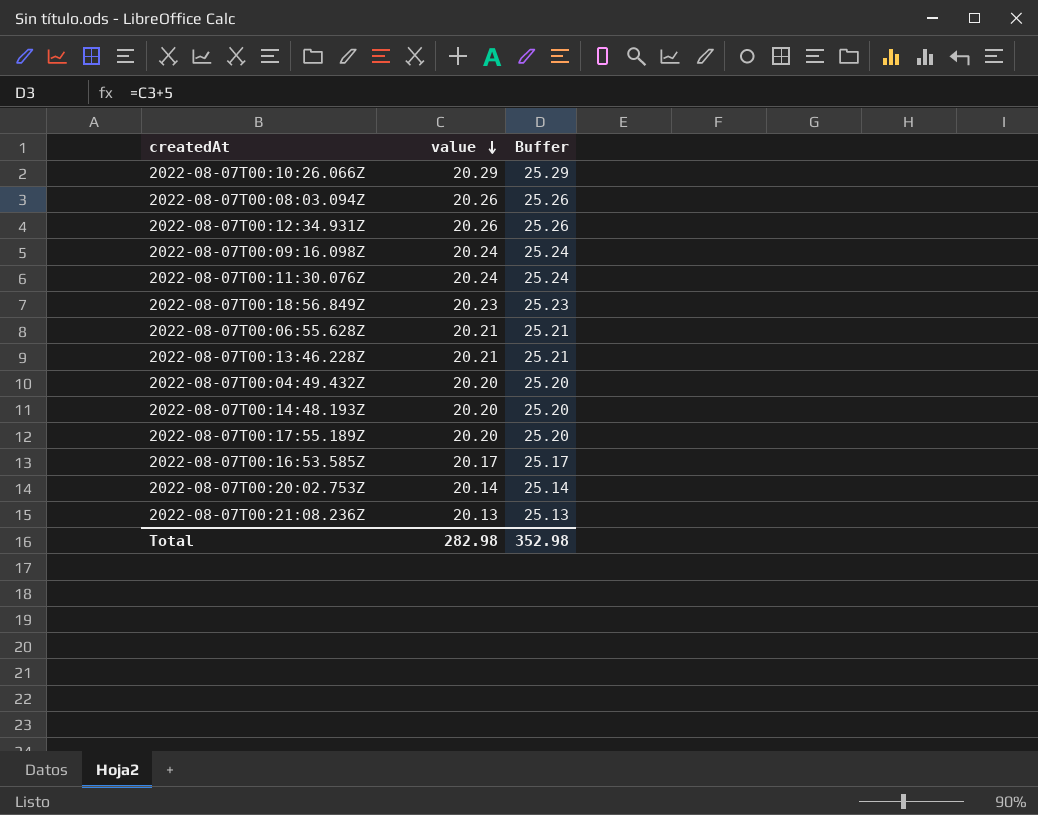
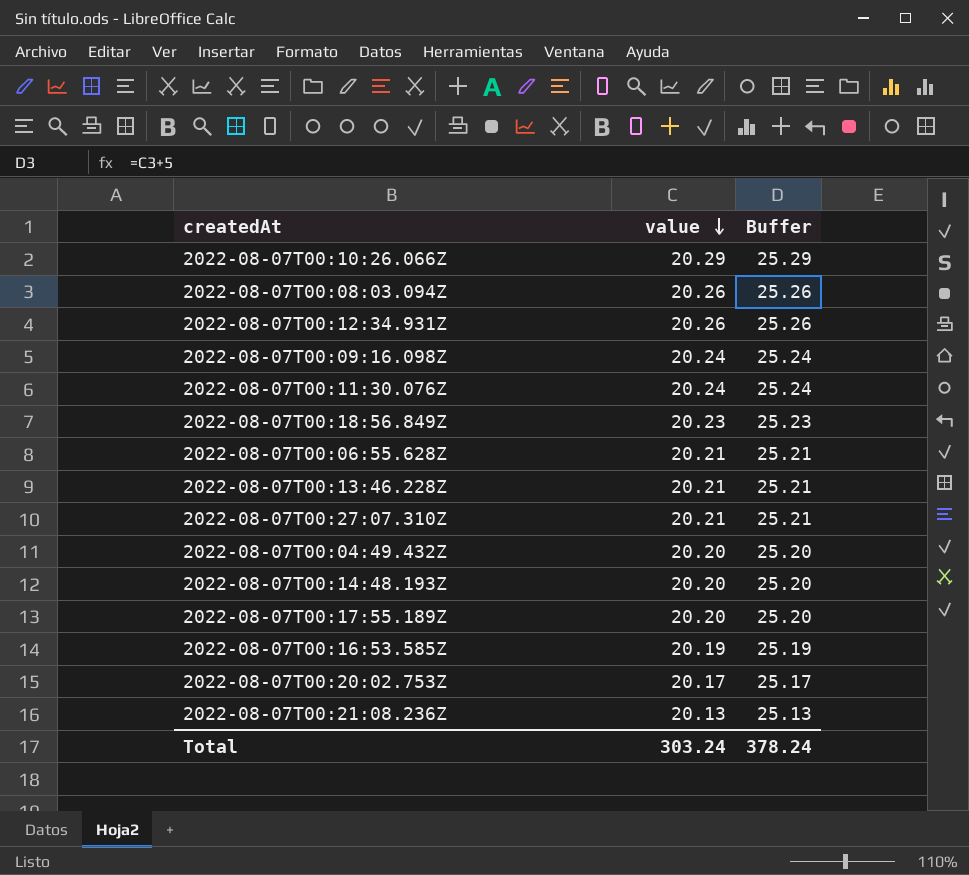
row 2022-08-07T00:27:07.310Z: none -> 20.21 | 25.21
2022-08-07T00:16:53.585Z | value: 20.17 -> 20.19
2022-08-07T00:16:53.585Z | Buffer: 25.17 -> 25.19
2022-08-07T00:20:02.753Z | value: 20.14 -> 20.17
2022-08-07T00:20:02.753Z | Buffer: 25.14 -> 25.17
Total | value: 282.98 -> 303.24
Total | Buffer: 352.98 -> 378.24

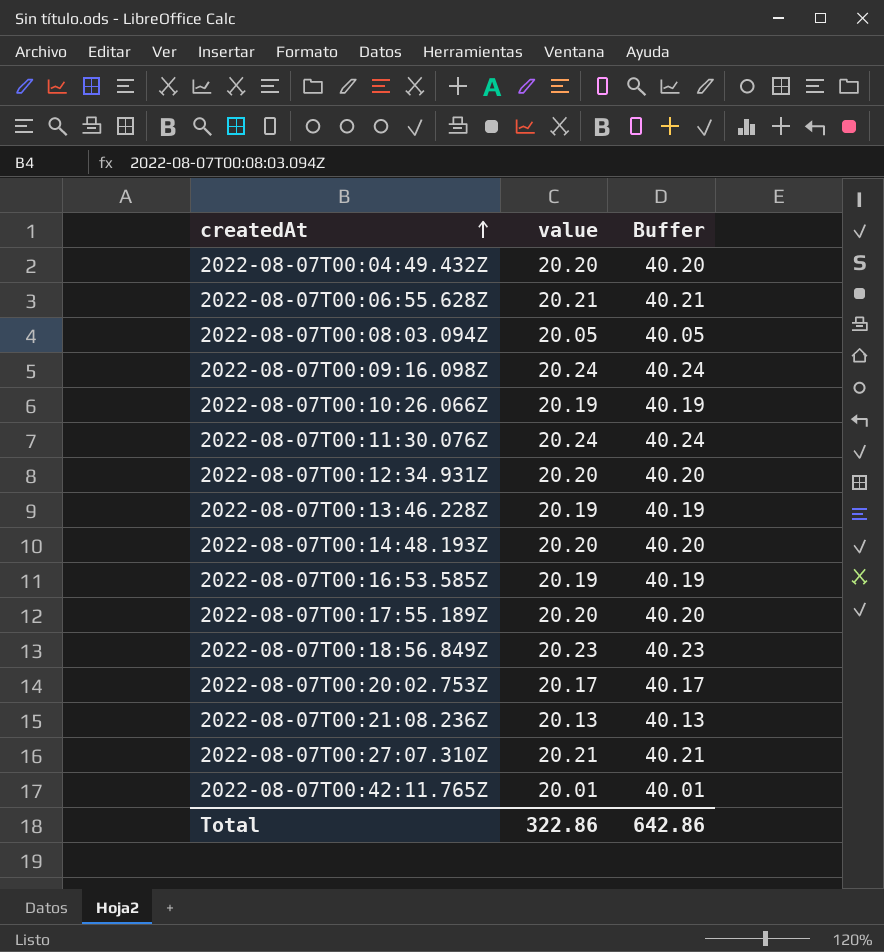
row order: value descending -> createdAt ascending
column Buffer | formula: [value] + 5 -> [value] + 20
2022-08-07T00:08:03.094Z | value: 20.26 -> 20.05
2022-08-07T00:10:26.066Z | value: 20.29 -> 20.19
2022-08-07T00:12:34.931Z | value: 20.26 -> 20.20
2022-08-07T00:13:46.228Z | value: 20.21 -> 20.19
row 2022-08-07T00:42:11.765Z: none -> 20.01 | 40.01
Total | value: 303.24 -> 322.86
Total | Buffer: 378.24 -> 642.86

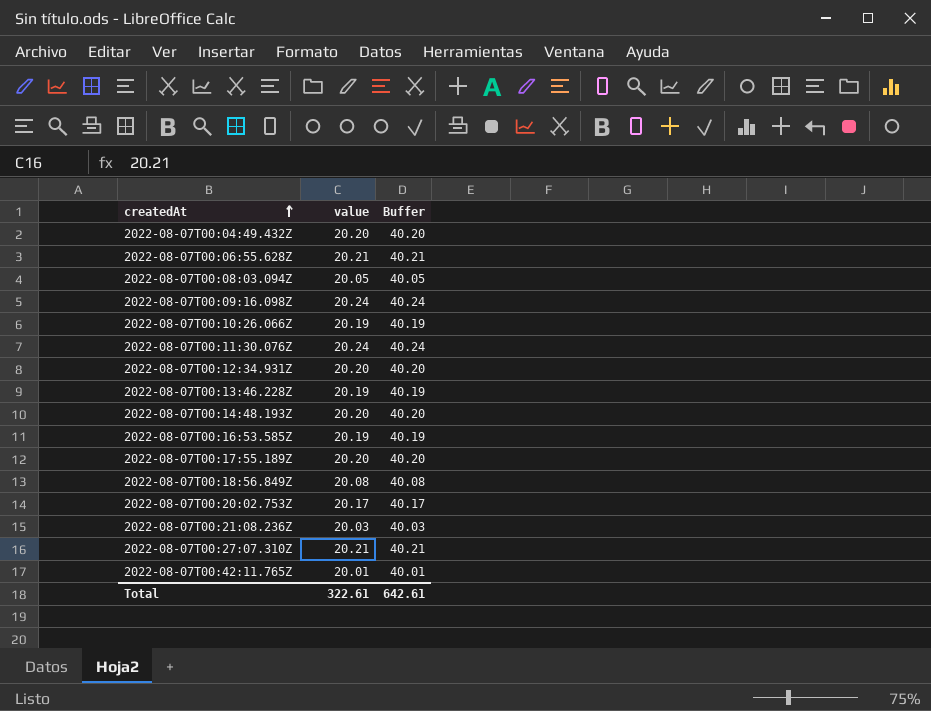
2022-08-07T00:18:56.849Z | value: 20.23 -> 20.08
2022-08-07T00:18:56.849Z | Buffer: 40.23 -> 40.08
2022-08-07T00:21:08.236Z | value: 20.13 -> 20.03
2022-08-07T00:21:08.236Z | Buffer: 40.13 -> 40.03
Total | value: 322.86 -> 322.61
Total | Buffer: 642.86 -> 642.61

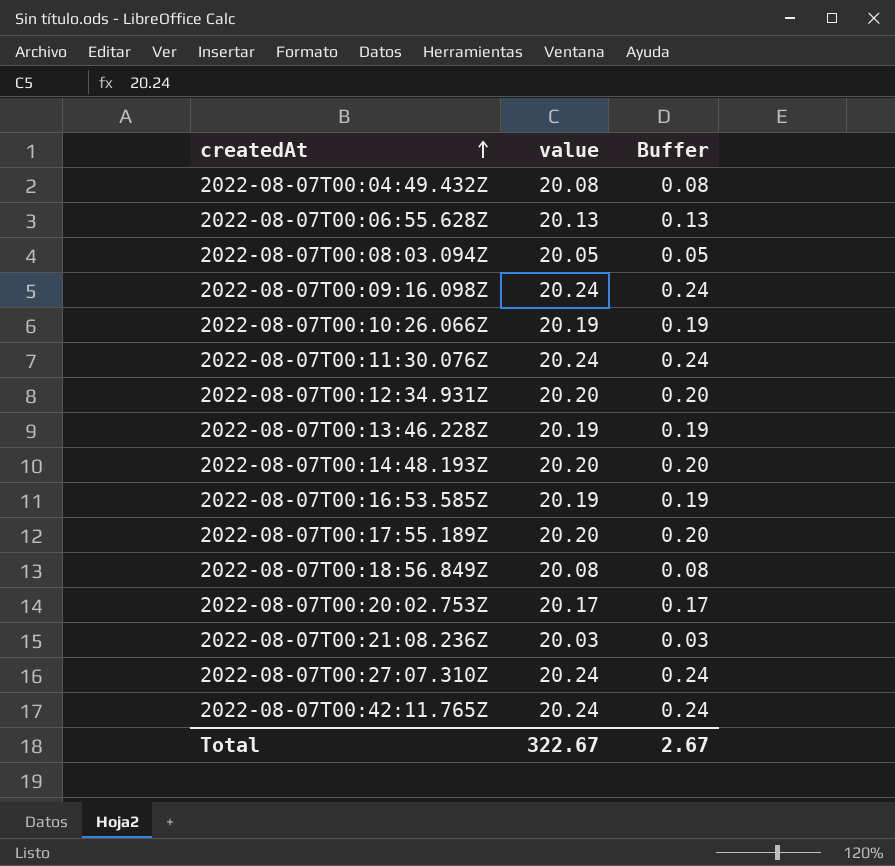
column Buffer | formula: [value] + 20 -> [value] - 20
2022-08-07T00:04:49.432Z | value: 20.20 -> 20.08
2022-08-07T00:06:55.628Z | value: 20.21 -> 20.13
2022-08-07T00:27:07.310Z | value: 20.21 -> 20.24
2022-08-07T00:42:11.765Z | value: 20.01 -> 20.24
Total | value: 322.61 -> 322.67
Total | Buffer: 642.61 -> 2.67

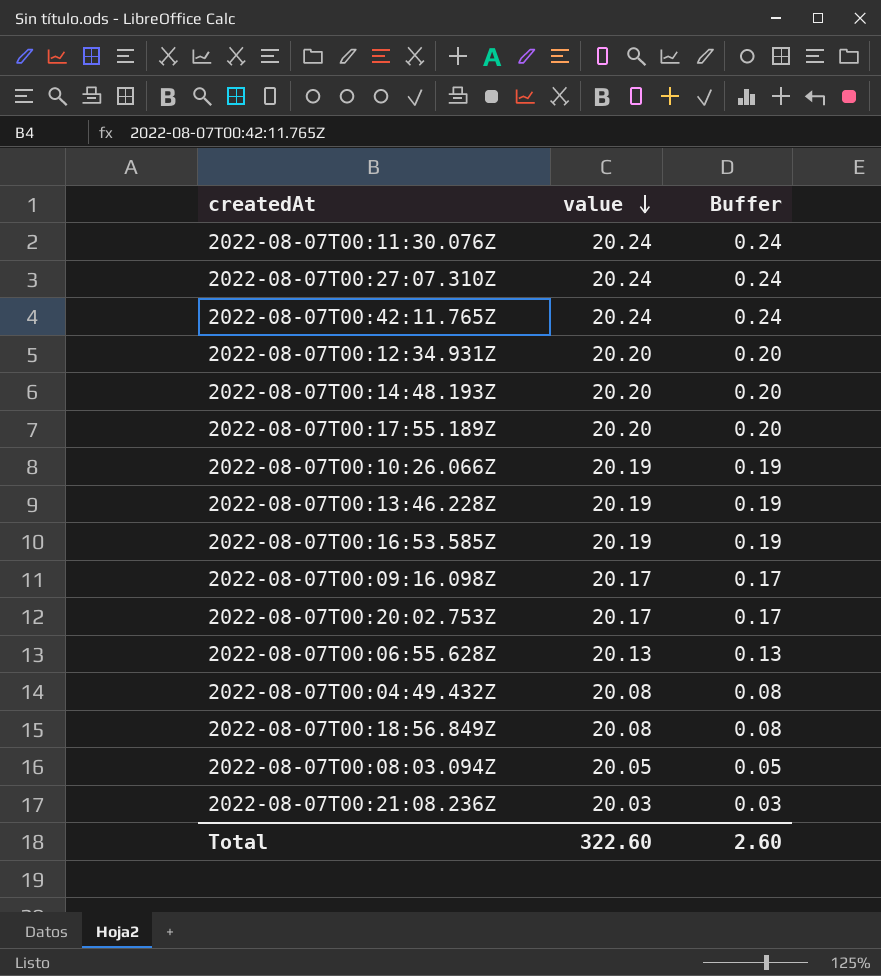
row order: createdAt ascending -> value descending
2022-08-07T00:09:16.098Z | value: 20.24 -> 20.17
2022-08-07T00:09:16.098Z | Buffer: 0.24 -> 0.17
Total | value: 322.67 -> 322.60
Total | Buffer: 2.67 -> 2.60

